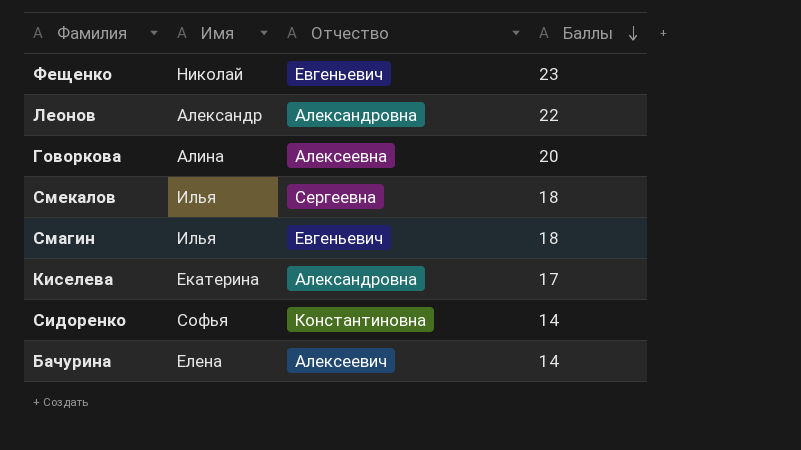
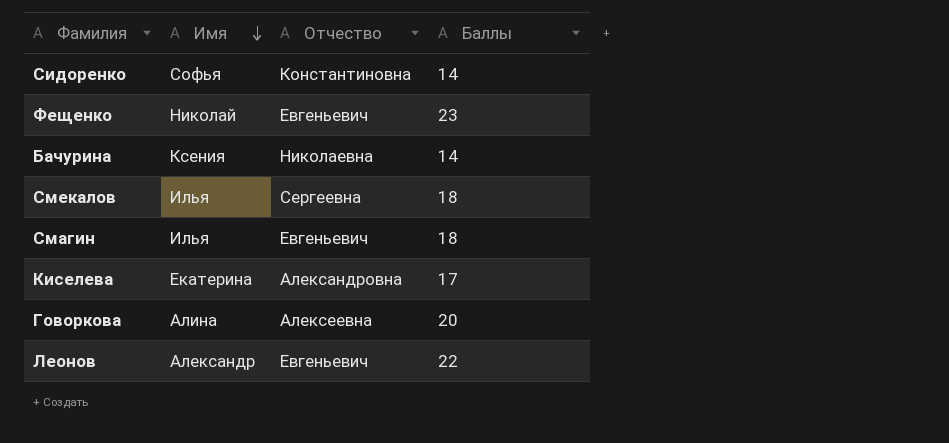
row order: Баллы descending -> Имя descending
Бачурина | Имя: Елена -> Ксения
Бачурина | Отчество: Алексеевич -> Николаевна
Леонов | Отчество: Александровна -> Евгеньевич

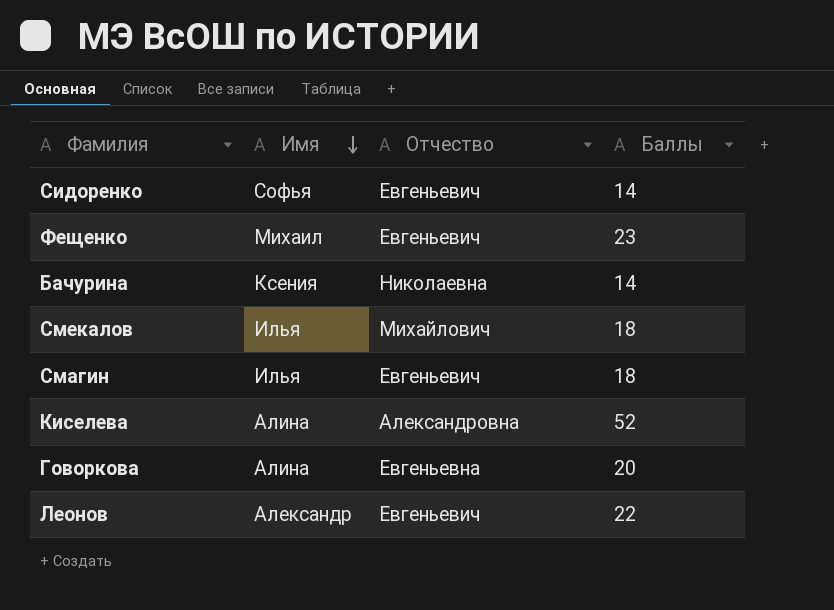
Сидоренко | Отчество: Константиновна -> Евгеньевич
Фещенко | Имя: Николай -> Михаил
Смекалов | Отчество: Сергеевна -> Михайлович
Киселева | Имя: Екатерина -> Алина
Киселева | Баллы: 17 -> 52
Говоркова | Отчество: Алексеевна -> Евгеньевна

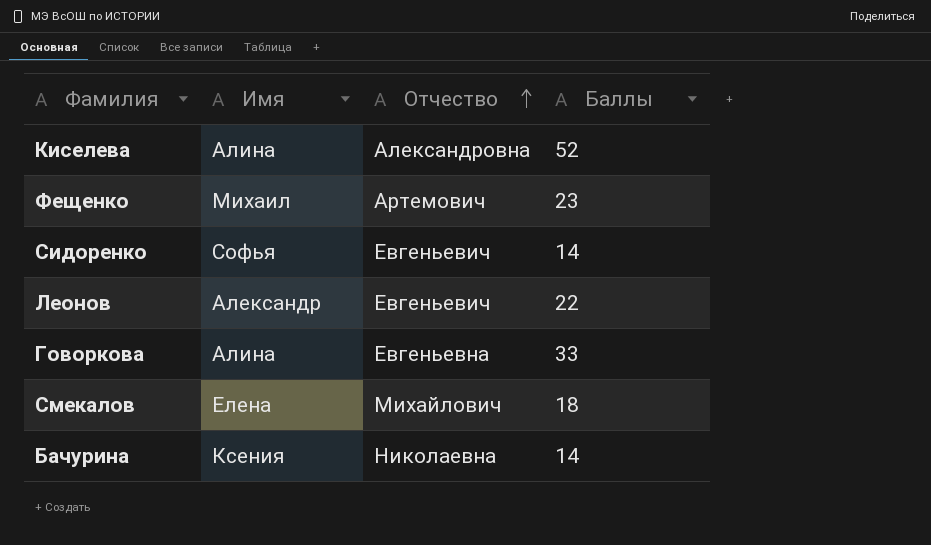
row order: Имя descending -> Отчество ascending
row Смагин: Илья | Евгеньевич | 18 -> none
Фещенко | Отчество: Евгеньевич -> Артемович
Говоркова | Баллы: 20 -> 33
Смекалов | Имя: Илья -> Елена

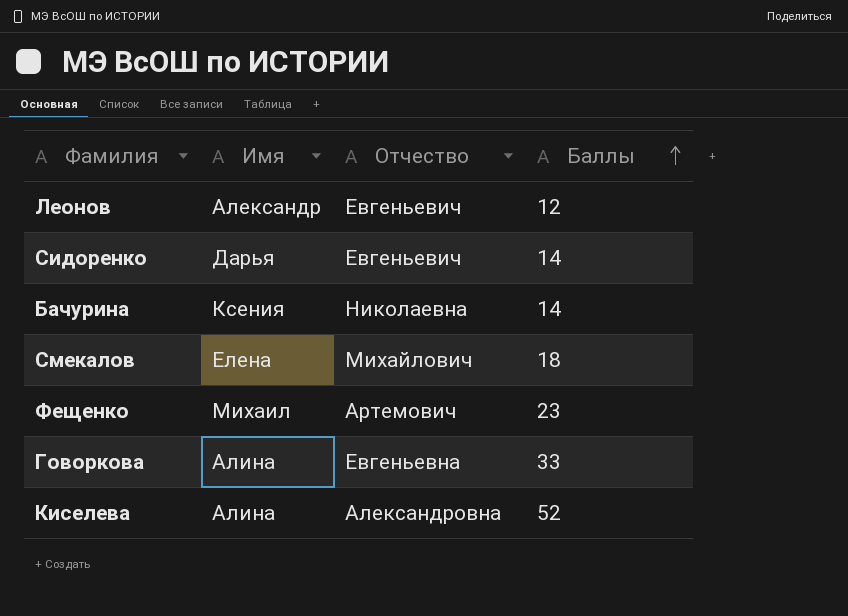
row order: Отчество ascending -> Баллы ascending
Леонов | Баллы: 22 -> 12
Сидоренко | Имя: Софья -> Дарья

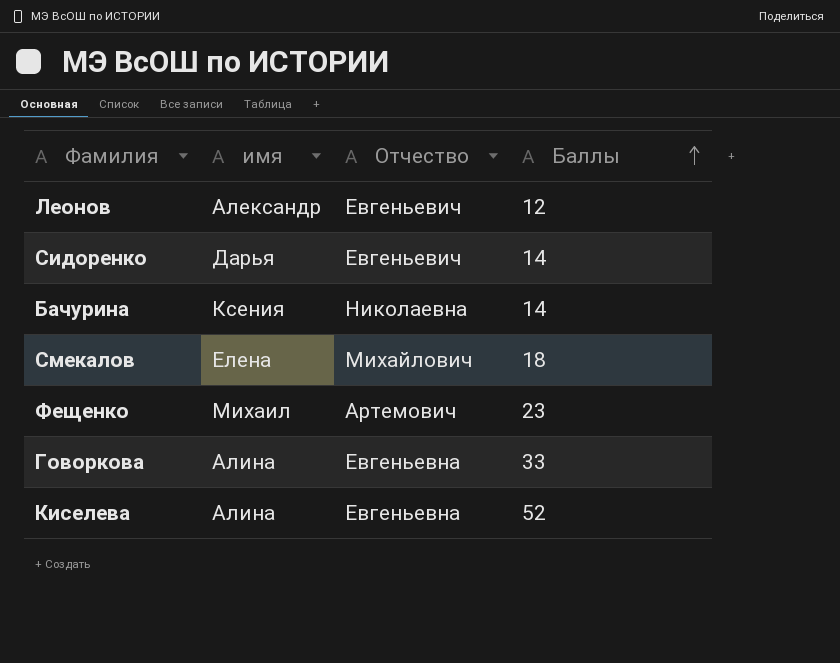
column name: Имя -> имя
Киселева | Отчество: Александровна -> Евгеньевна

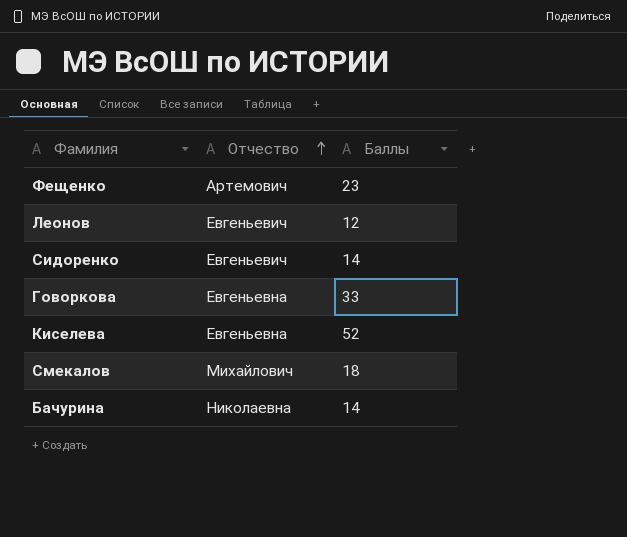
row order: Баллы ascending -> Отчество ascending
column имя | position: 2 -> none

